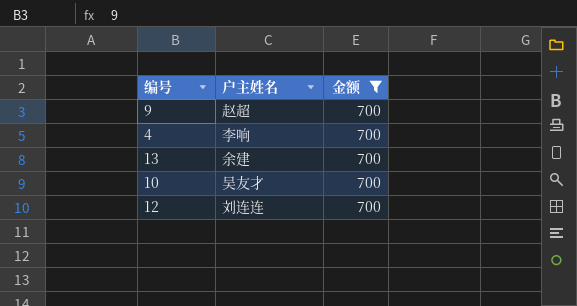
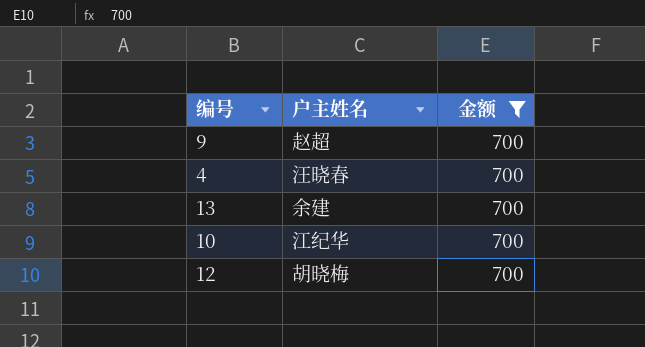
4 | 户主姓名: 李响 -> 汪晓春
10 | 户主姓名: 吴友才 -> 江纪华
12 | 户主姓名: 刘连连 -> 胡晓梅

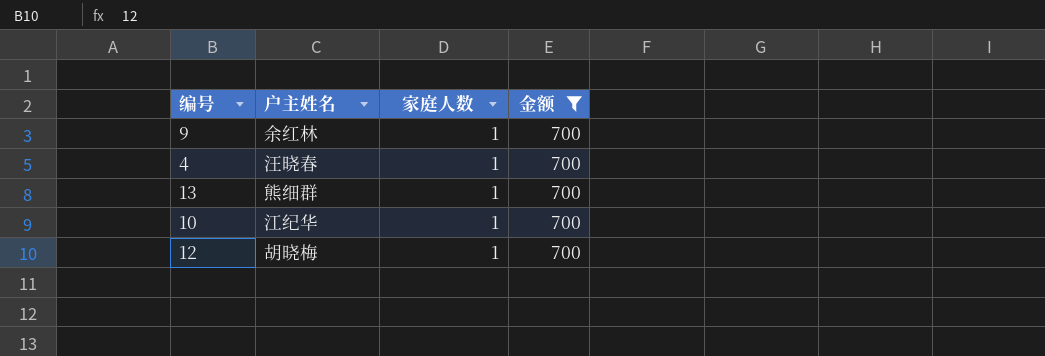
column 家庭人数 | position: none -> 3
9 | 户主姓名: 赵超 -> 余红林
13 | 户主姓名: 余建 -> 熊细群

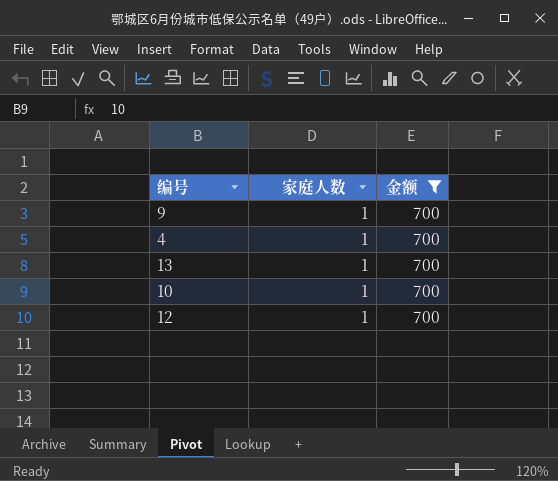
column 户主姓名 | position: 2 -> none

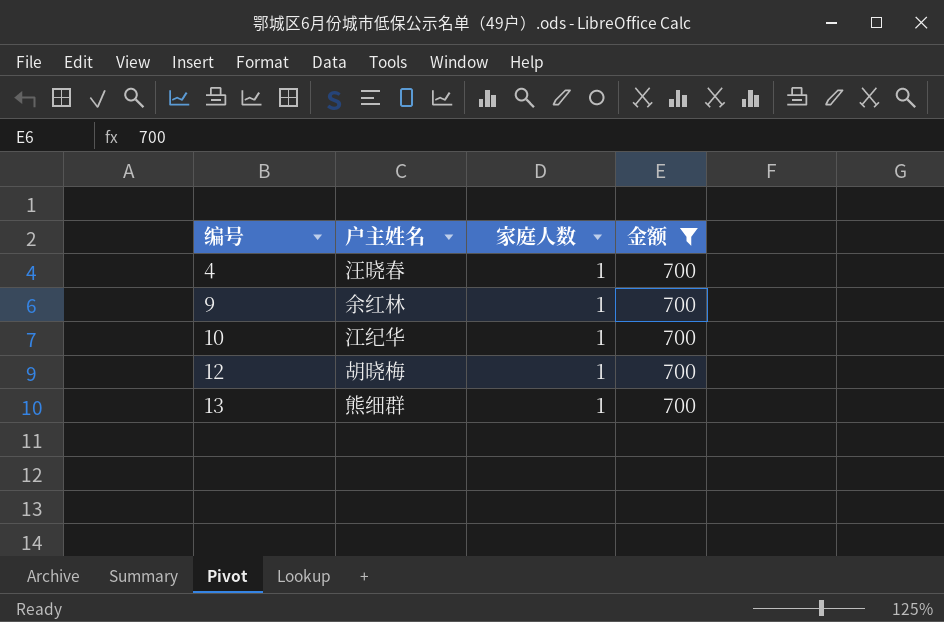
row order: none -> 编号 ascending
column 户主姓名 | position: none -> 2

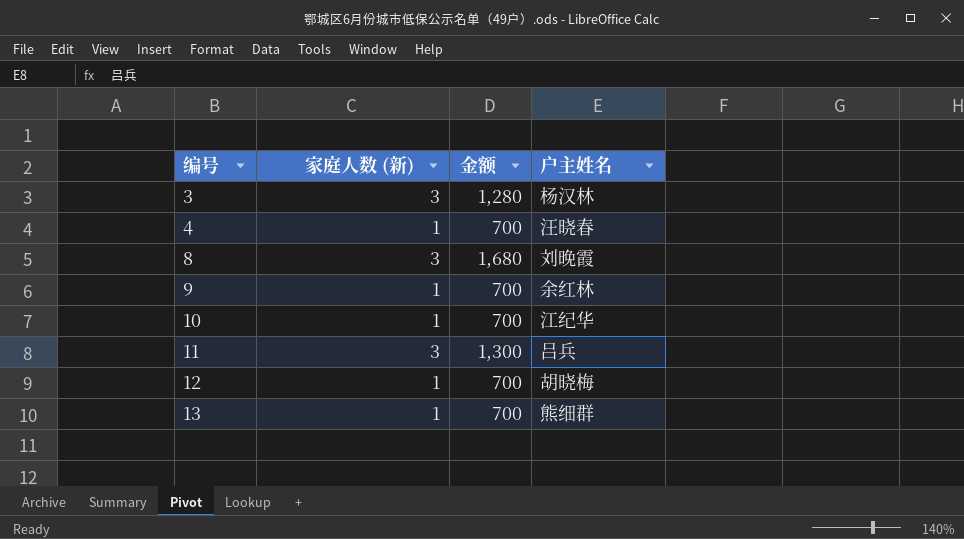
filter: 金额 = 700 -> none
column name: 家庭人数 -> 家庭人数 (新)
column 户主姓名 | position: 2 -> 4

